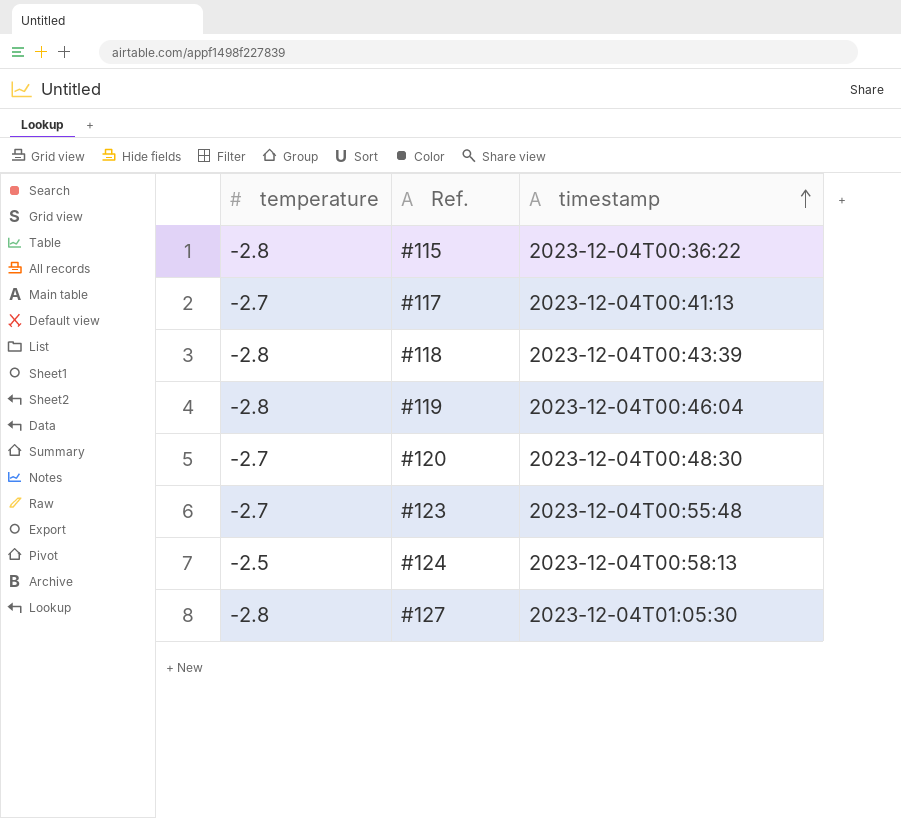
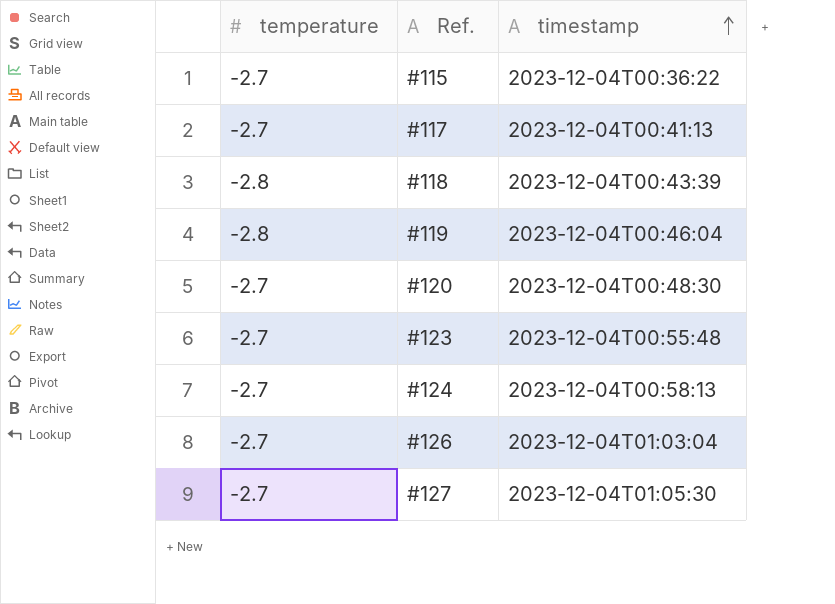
#115 | temperature: -2.8 -> -2.7
#124 | temperature: -2.5 -> -2.7
row #126: none -> -2.7 | 2023-12-04T01:03:04
#127 | temperature: -2.8 -> -2.7

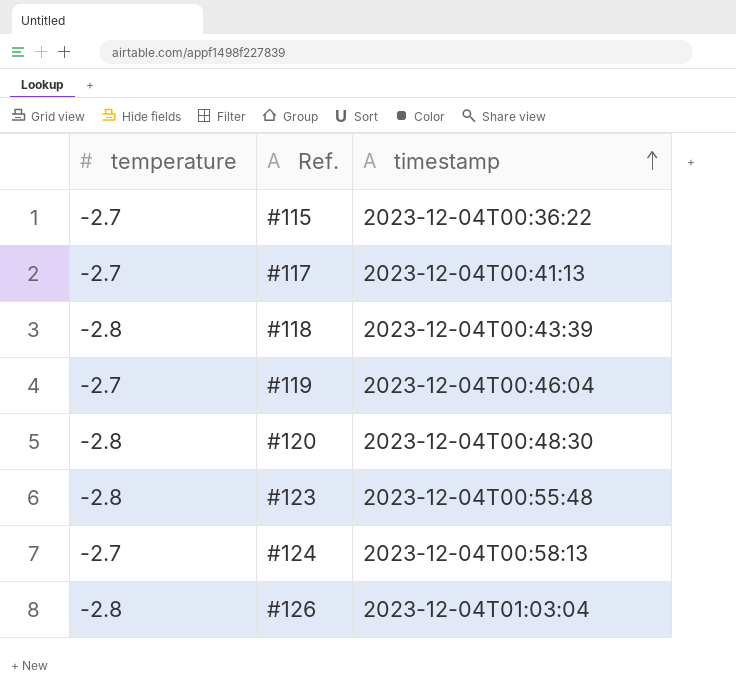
row #127: -2.7 | 2023-12-04T01:05:30 -> none
#119 | temperature: -2.8 -> -2.7
#120 | temperature: -2.7 -> -2.8
#123 | temperature: -2.7 -> -2.8
#126 | temperature: -2.7 -> -2.8

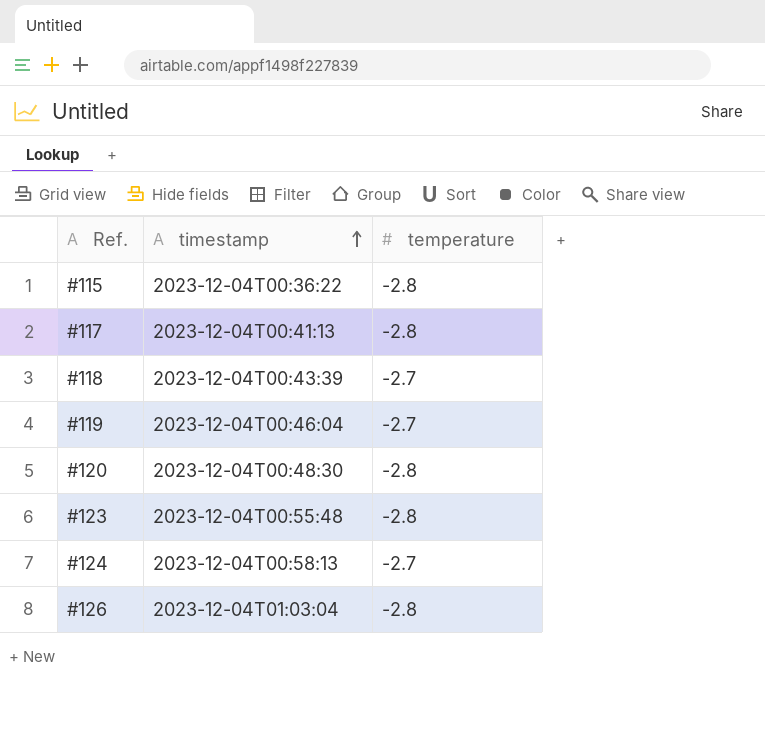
column temperature | position: 1 -> 3
#115 | temperature: -2.7 -> -2.8
#117 | temperature: -2.7 -> -2.8
#118 | temperature: -2.8 -> -2.7

